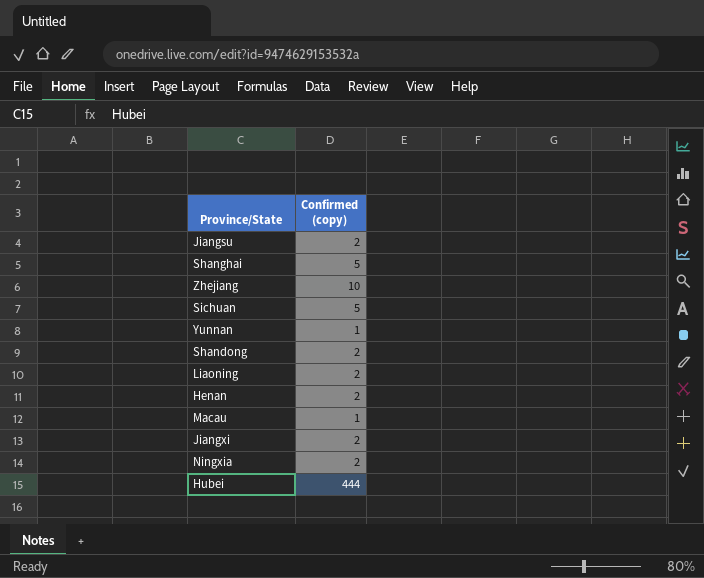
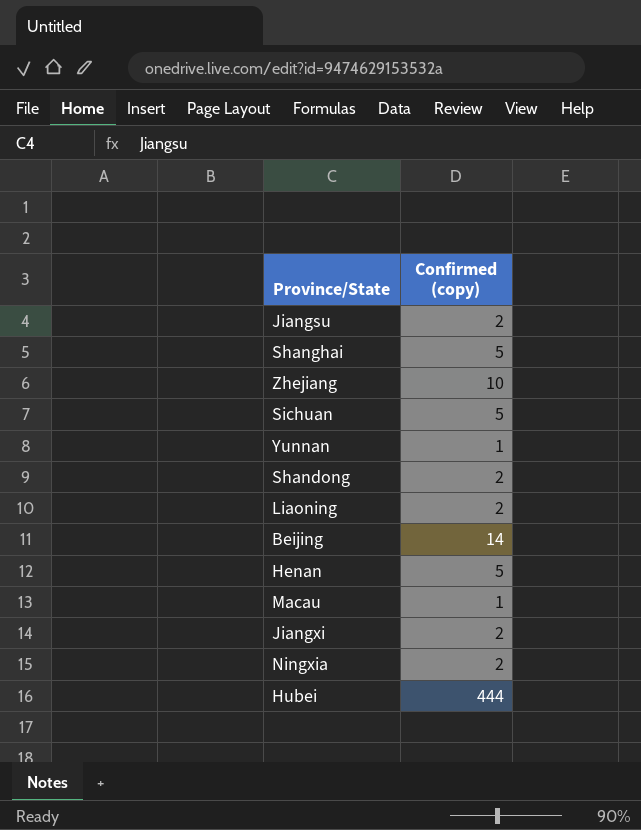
row Beijing: none -> 14
Henan | Confirmed (copy): 2 -> 5

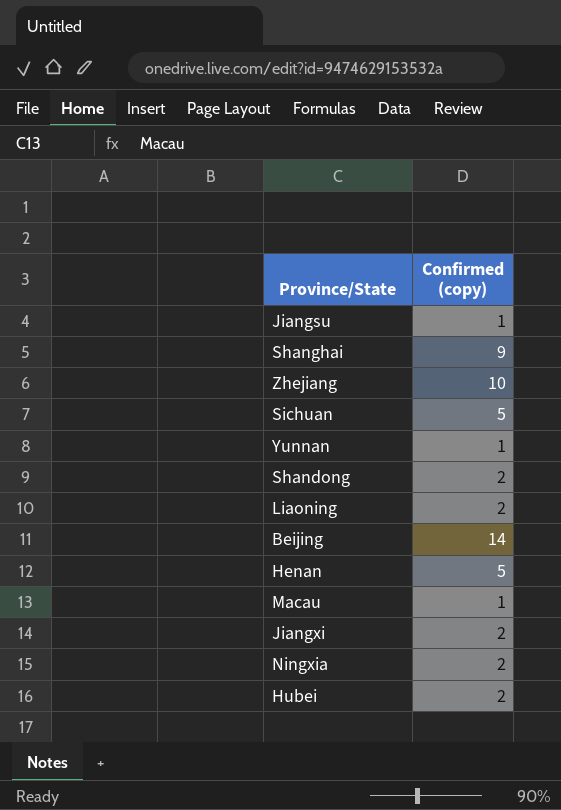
Jiangsu | Confirmed (copy): 2 -> 1
Shanghai | Confirmed (copy): 5 -> 9
Hubei | Confirmed (copy): 444 -> 2

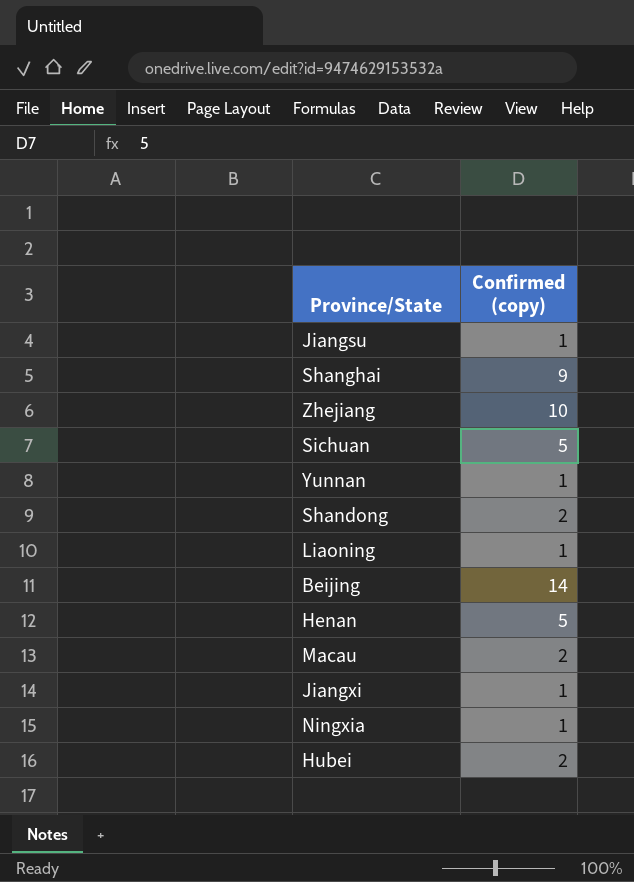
Liaoning | Confirmed (copy): 2 -> 1
Macau | Confirmed (copy): 1 -> 2
Jiangxi | Confirmed (copy): 2 -> 1
Ningxia | Confirmed (copy): 2 -> 1

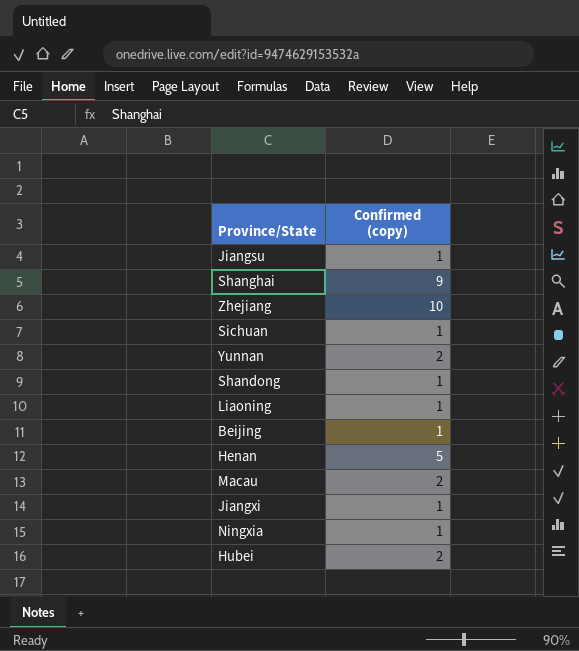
Sichuan | Confirmed (copy): 5 -> 1
Yunnan | Confirmed (copy): 1 -> 2
Shandong | Confirmed (copy): 2 -> 1
Beijing | Confirmed (copy): 14 -> 1

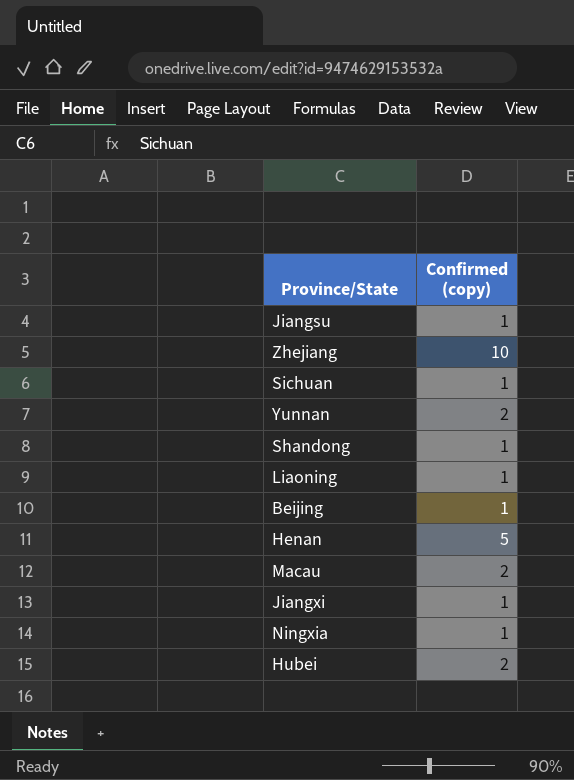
row Shanghai: 9 -> none

